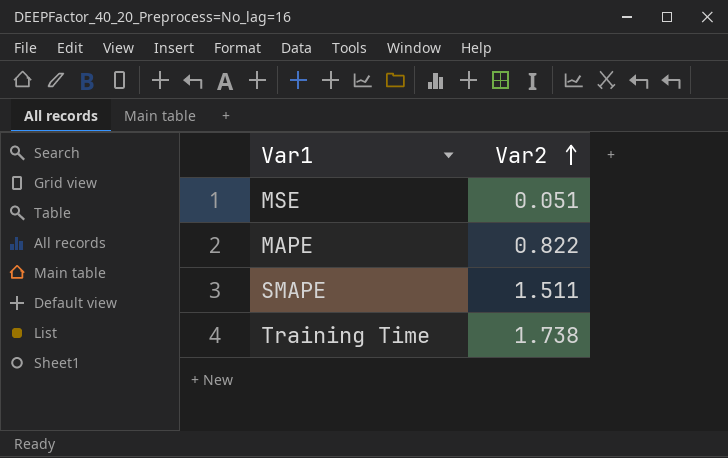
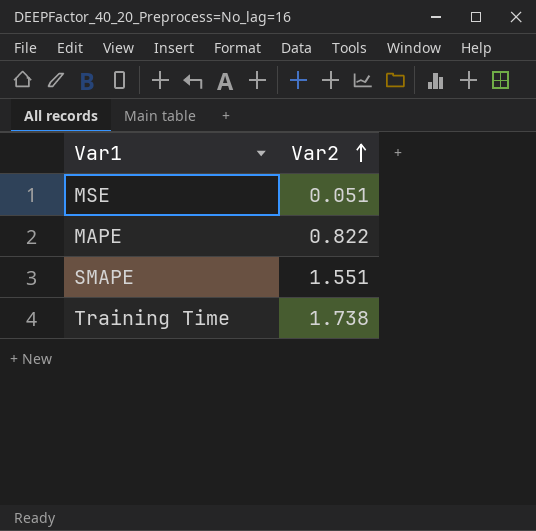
SMAPE | Var2: 1.511 -> 1.551

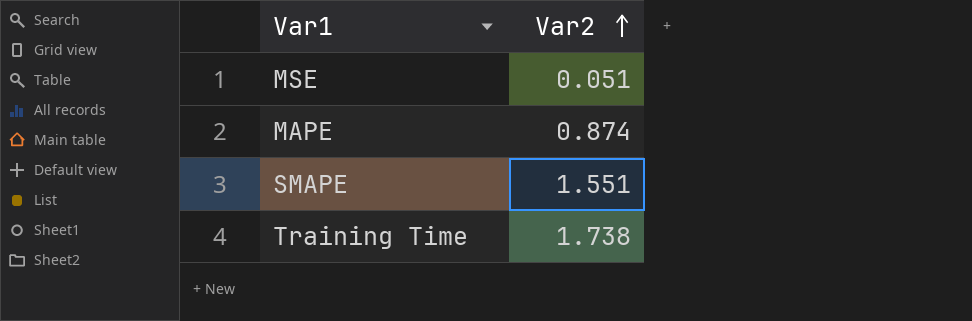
MAPE | Var2: 0.822 -> 0.874

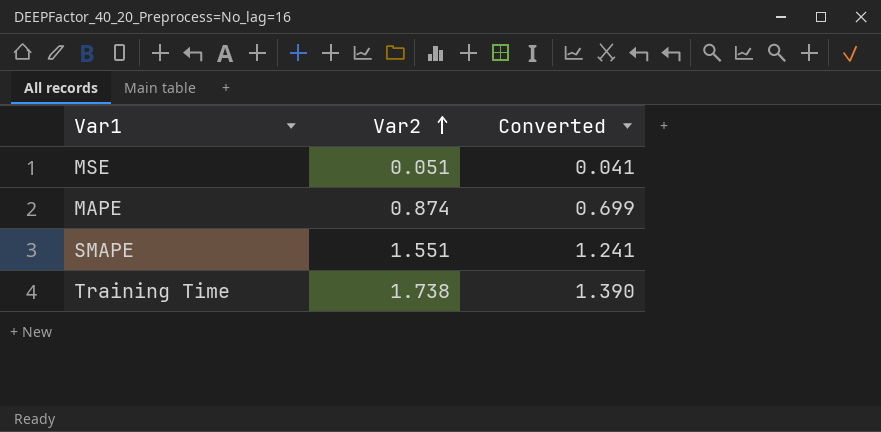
column Converted | formula: none -> [Var2] * 0.8

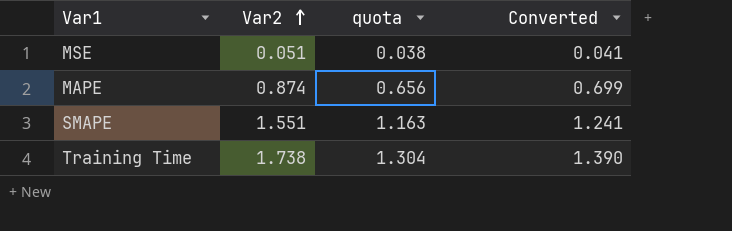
column quota | formula: none -> [Var2] * 0.75

